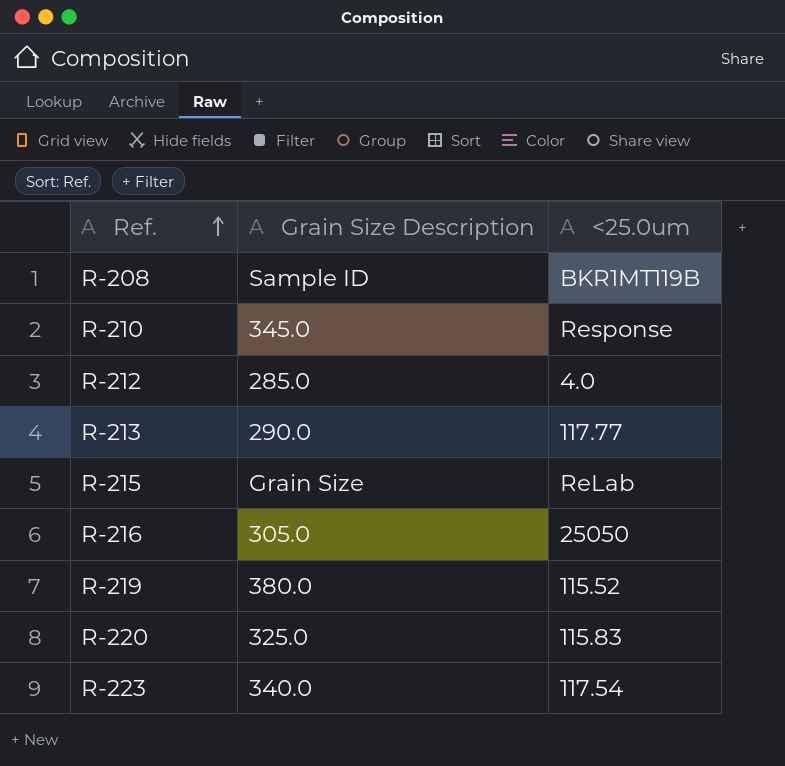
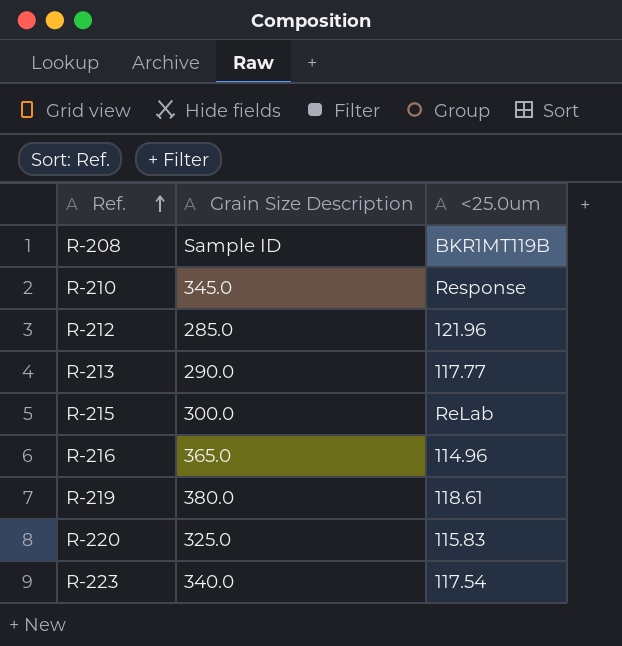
R-212 | <25.0um: 4.0 -> 121.96
R-215 | Grain Size Description: Grain Size -> 300.0
R-216 | Grain Size Description: 305.0 -> 365.0
R-216 | <25.0um: 25050 -> 114.96
R-219 | <25.0um: 115.52 -> 118.61

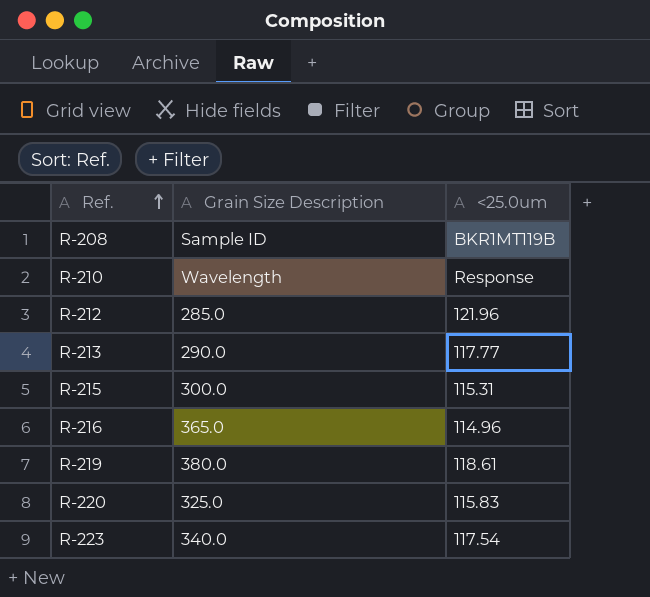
R-210 | Grain Size Description: 345.0 -> Wavelength
R-215 | <25.0um: ReLab -> 115.31

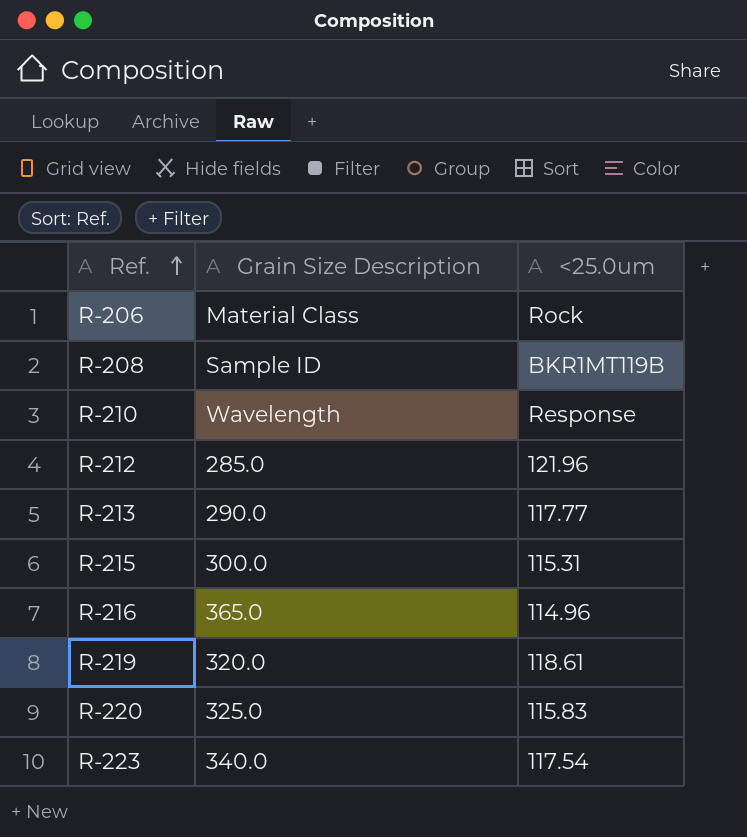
row R-206: none -> Material Class | Rock
R-219 | Grain Size Description: 380.0 -> 320.0

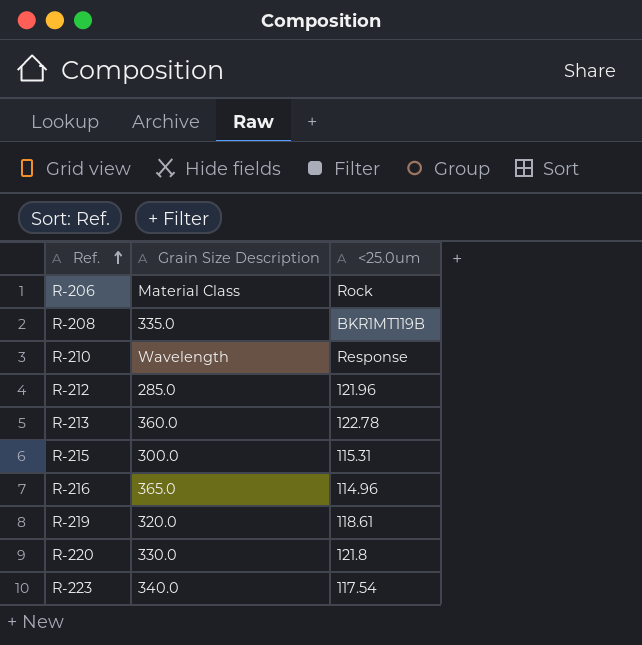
R-208 | Grain Size Description: Sample ID -> 335.0
R-213 | Grain Size Description: 290.0 -> 360.0
R-213 | <25.0um: 117.77 -> 122.78
R-220 | Grain Size Description: 325.0 -> 330.0
R-220 | <25.0um: 115.83 -> 121.8

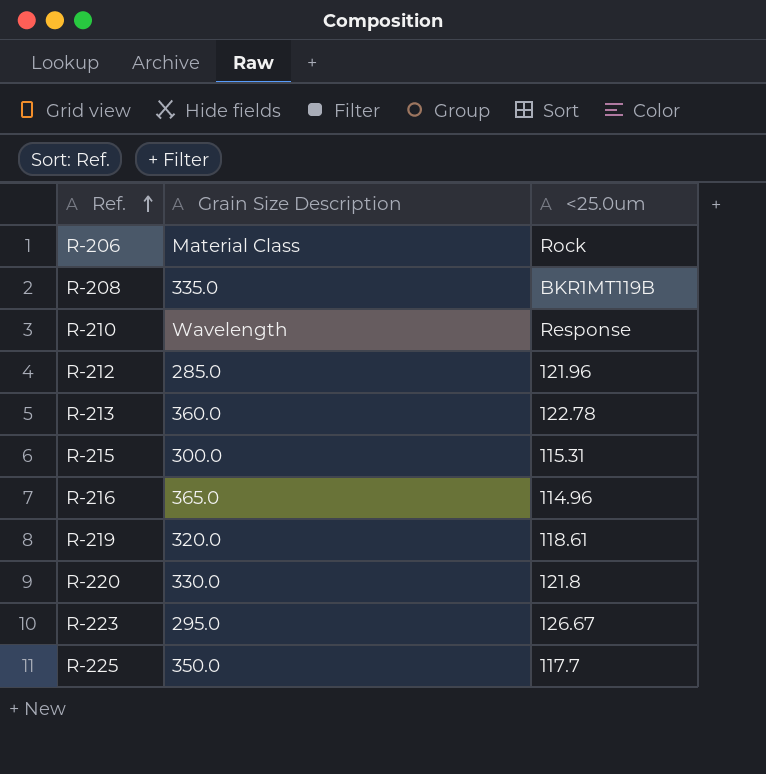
R-223 | Grain Size Description: 340.0 -> 295.0
R-223 | <25.0um: 117.54 -> 126.67
row R-225: none -> 350.0 | 117.7

